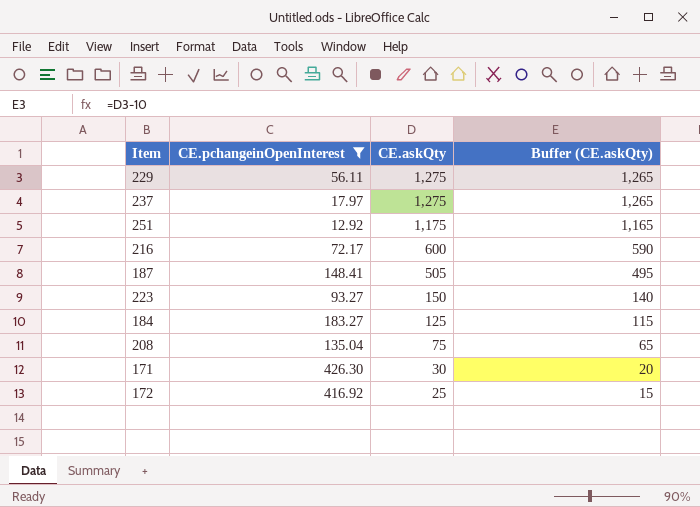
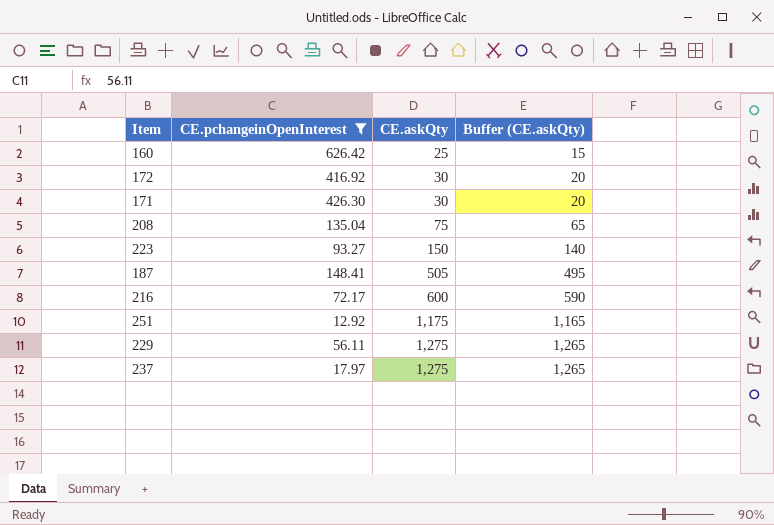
row order: CE.askQty descending -> CE.askQty ascending
row 184: 183.27 | 125 | 115 -> none
row 160: none -> 626.42 | 25 | 15
172 | CE.askQty: 25 -> 30
172 | Buffer (CE.askQty): 15 -> 20

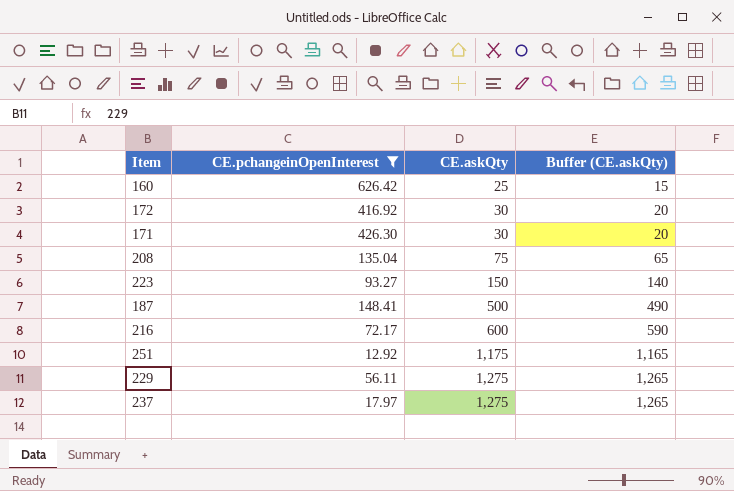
187 | CE.askQty: 505 -> 500
187 | Buffer (CE.askQty): 495 -> 490

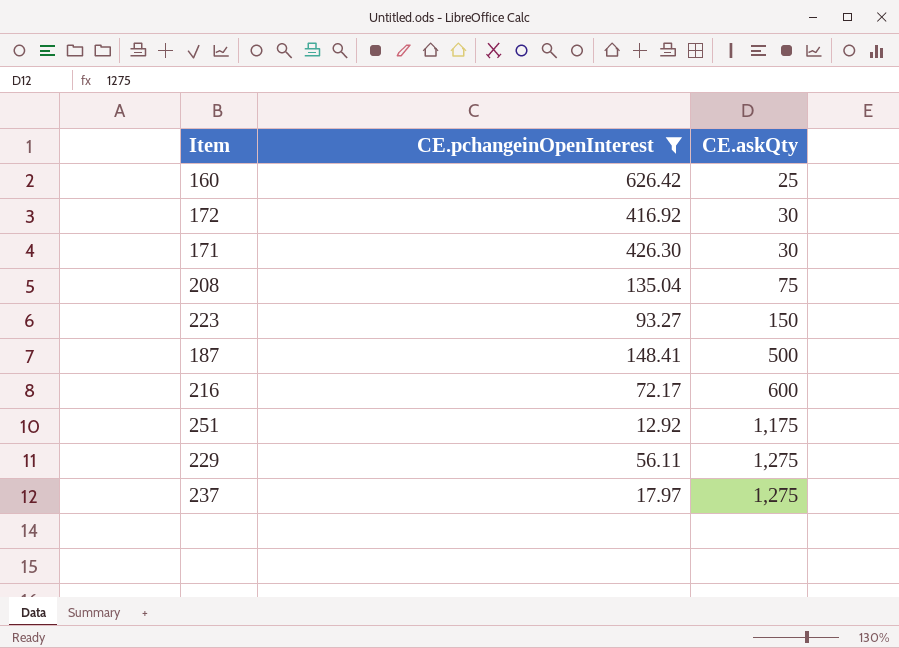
column Buffer (CE.askQty) | formula: [CE.askQty] - 10 -> none

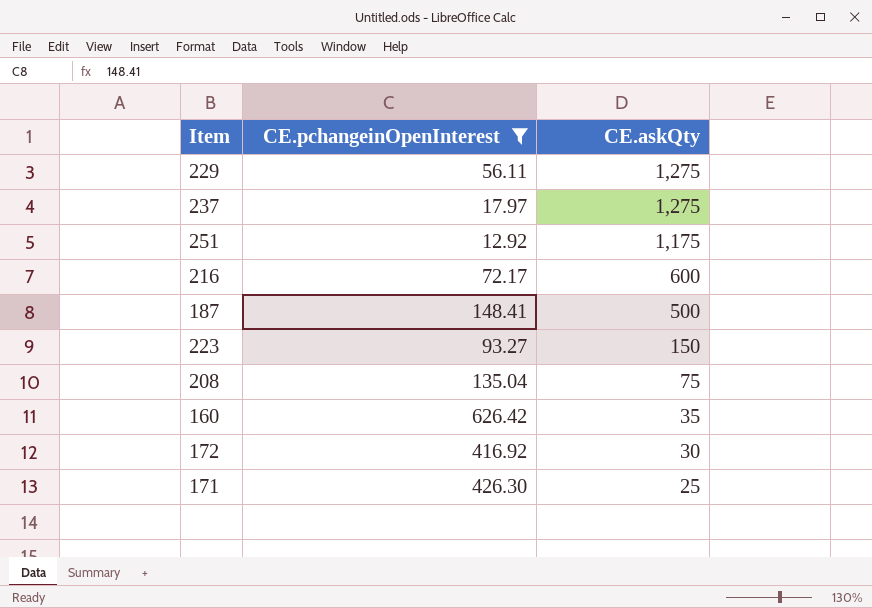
row order: CE.askQty ascending -> CE.askQty descending
160 | CE.askQty: 25 -> 35
171 | CE.askQty: 30 -> 25

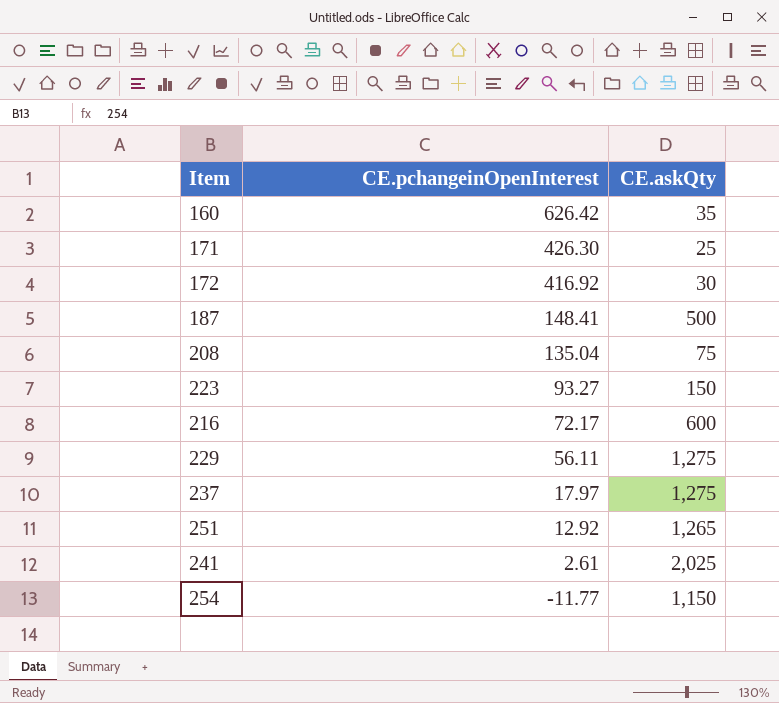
filter: CE.pchangeinOpenInterest >= 12.92 -> none
row order: CE.askQty descending -> CE.pchangeinOpenInterest descending
251 | CE.askQty: 1,175 -> 1,265

